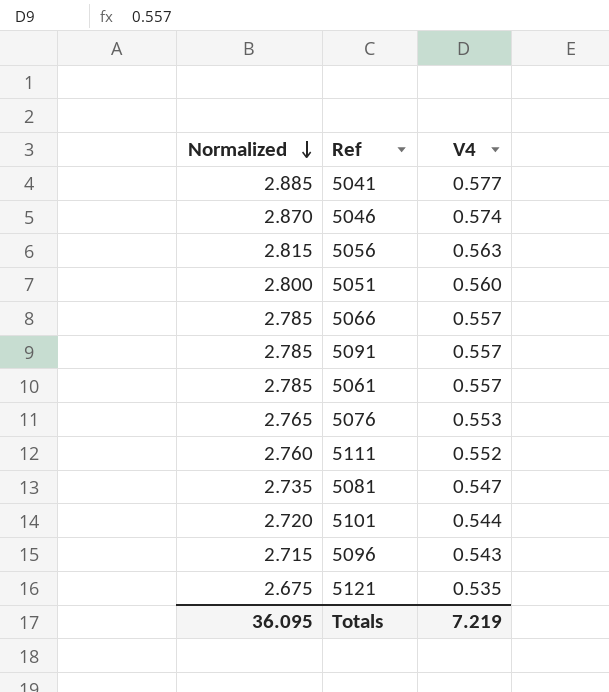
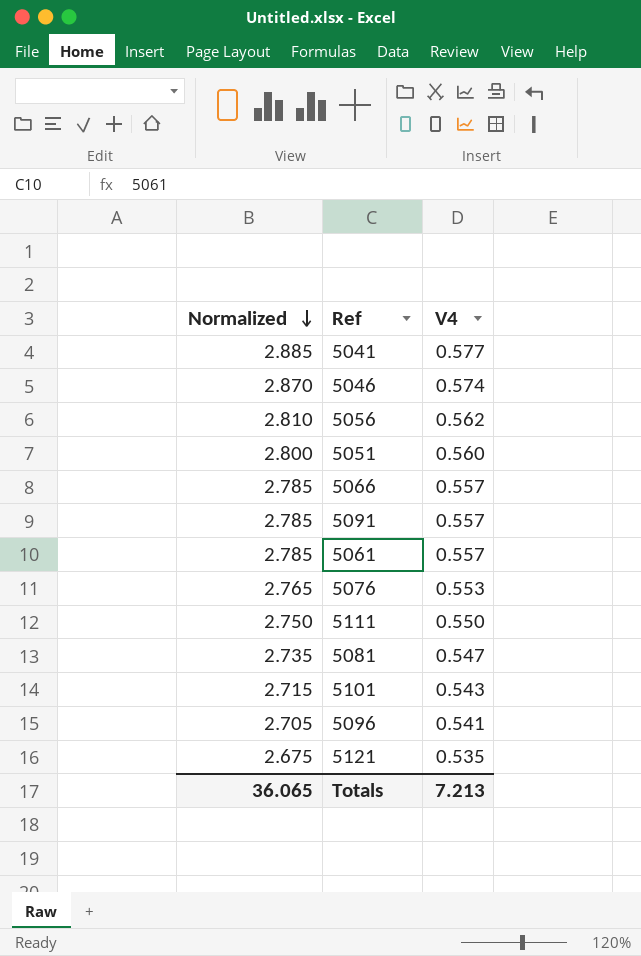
5056 | Normalized: 2.815 -> 2.810
5056 | V4: 0.563 -> 0.562
5111 | Normalized: 2.760 -> 2.750
5111 | V4: 0.552 -> 0.550
5101 | Normalized: 2.720 -> 2.715
5101 | V4: 0.544 -> 0.543
5096 | Normalized: 2.715 -> 2.705
5096 | V4: 0.543 -> 0.541
Totals | Normalized: 36.095 -> 36.065
Totals | V4: 7.219 -> 7.213

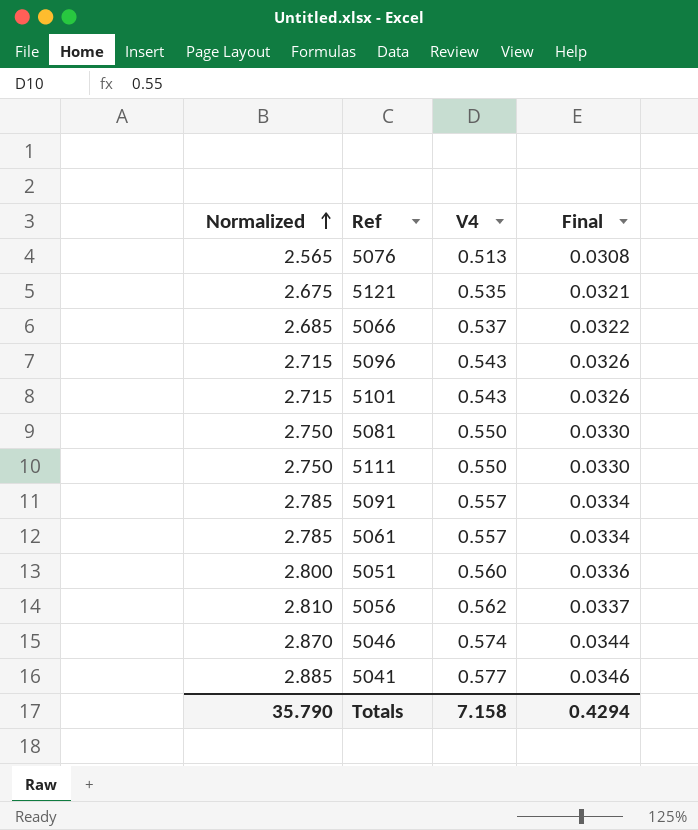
row order: Normalized descending -> Normalized ascending
column Final | formula: none -> [V4] * 0.06
5076 | Normalized: 2.765 -> 2.565
5076 | V4: 0.553 -> 0.513
5066 | Normalized: 2.785 -> 2.685
5066 | V4: 0.557 -> 0.537
5096 | Normalized: 2.705 -> 2.715
5096 | V4: 0.541 -> 0.543
5081 | Normalized: 2.735 -> 2.750
5081 | V4: 0.547 -> 0.550
Totals | Normalized: 36.065 -> 35.790
Totals | V4: 7.213 -> 7.158

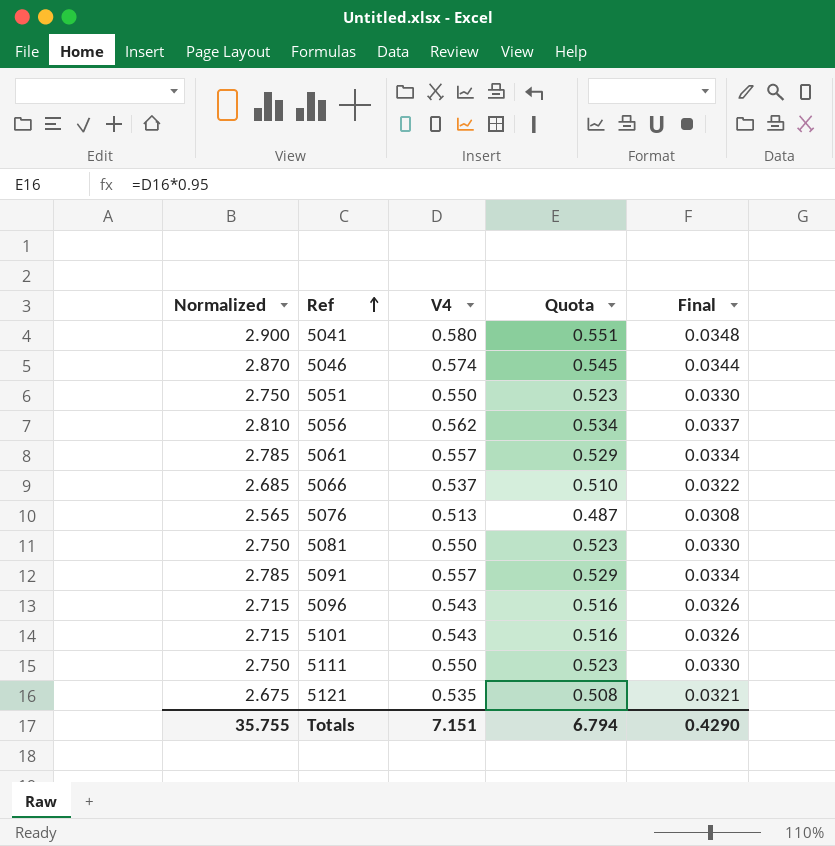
row order: Normalized ascending -> Ref ascending
column Quota | formula: none -> [V4] * 0.95
5041 | Normalized: 2.885 -> 2.900
5041 | V4: 0.577 -> 0.580
5041 | Final: 0.0346 -> 0.0348
5051 | Normalized: 2.800 -> 2.750
5051 | V4: 0.560 -> 0.550
5051 | Final: 0.0336 -> 0.0330
Totals | Normalized: 35.790 -> 35.755
Totals | V4: 7.158 -> 7.151
Totals | Final: 0.4294 -> 0.4290

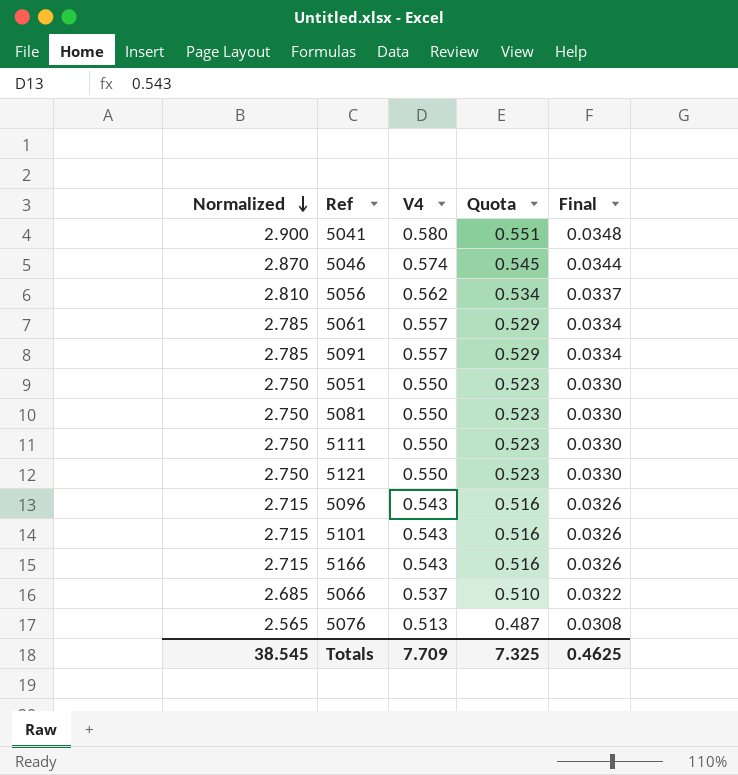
row order: Ref ascending -> Normalized descending
5121 | Normalized: 2.675 -> 2.750
5121 | V4: 0.535 -> 0.550
5121 | Quota: 0.508 -> 0.523
5121 | Final: 0.0321 -> 0.0330
row 5166: none -> 2.715 | 0.543 | 0.516 | 0.0326
Totals | Normalized: 35.755 -> 38.545
Totals | V4: 7.151 -> 7.709
Totals | Quota: 6.794 -> 7.325
Totals | Final: 0.4290 -> 0.4625

